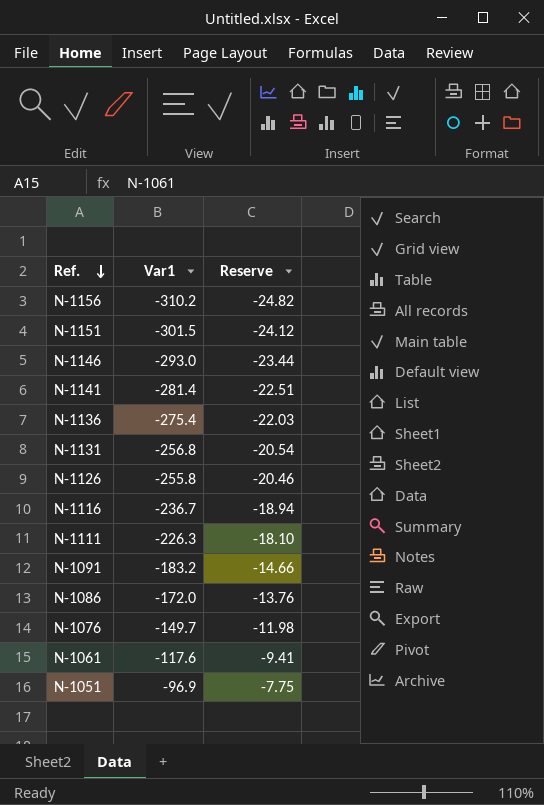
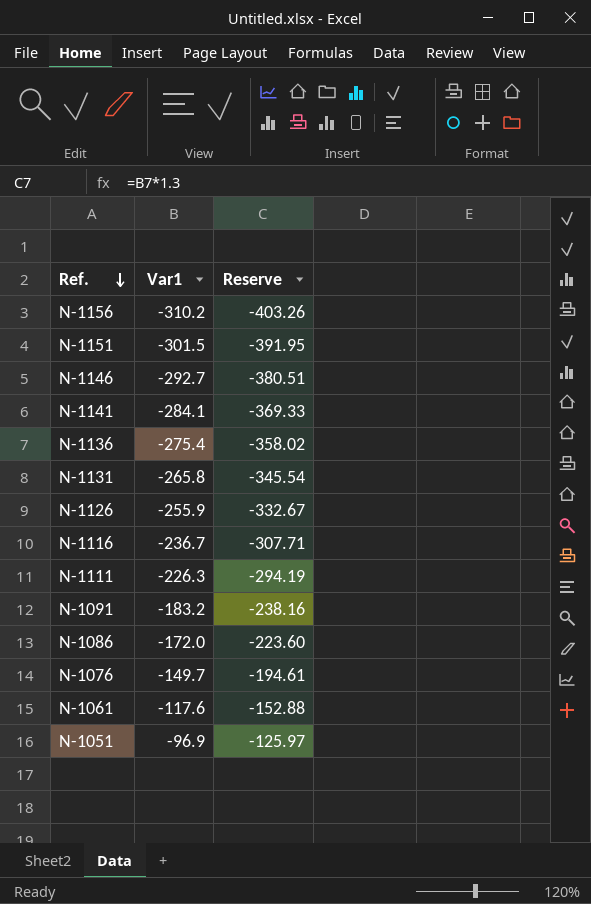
column Reserve | formula: [Var1] * 0.08 -> [Var1] * 1.3
N-1146 | Var1: -293.0 -> -292.7
N-1141 | Var1: -281.4 -> -284.1
N-1131 | Var1: -256.8 -> -265.8
N-1126 | Var1: -255.8 -> -255.9

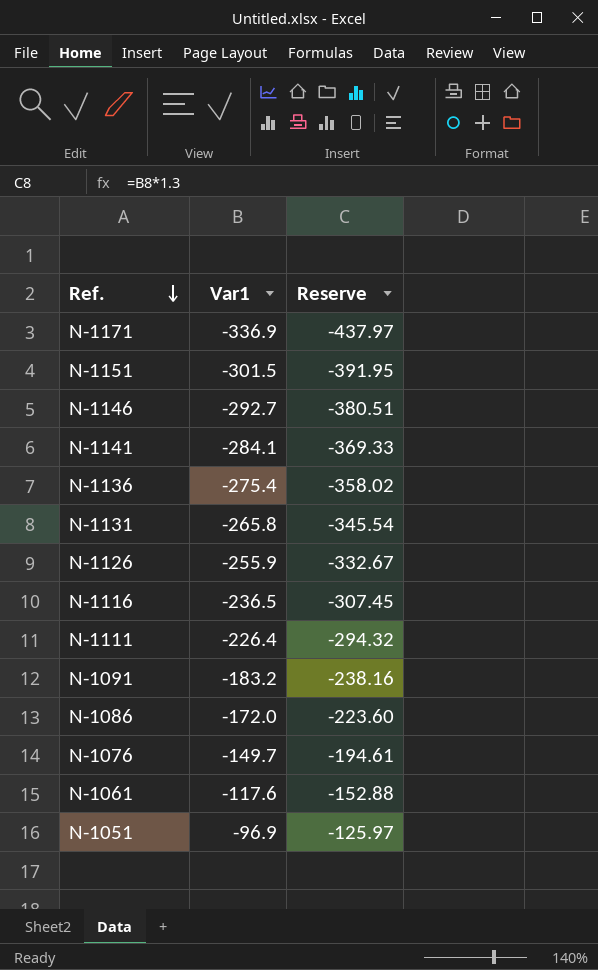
row N-1156: -310.2 | -403.26 -> none
row N-1171: none -> -336.9 | -437.97
N-1116 | Var1: -236.7 -> -236.5
N-1116 | Reserve: -307.71 -> -307.45
N-1111 | Var1: -226.3 -> -226.4
N-1111 | Reserve: -294.19 -> -294.32

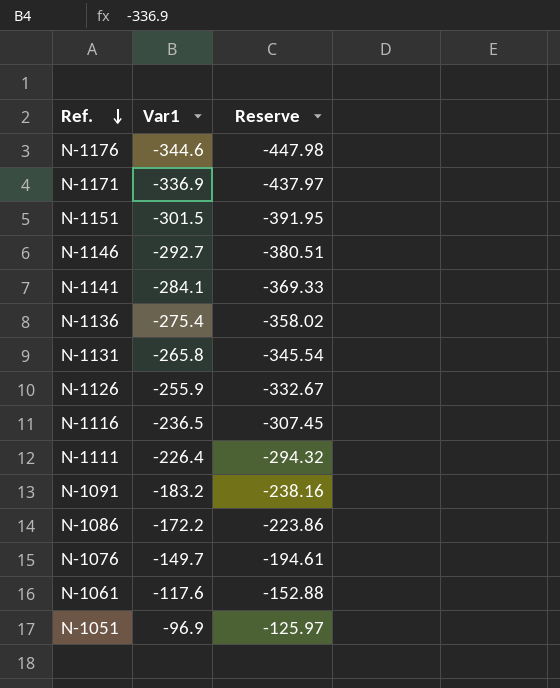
row N-1176: none -> -344.6 | -447.98
N-1086 | Var1: -172.0 -> -172.2
N-1086 | Reserve: -223.60 -> -223.86

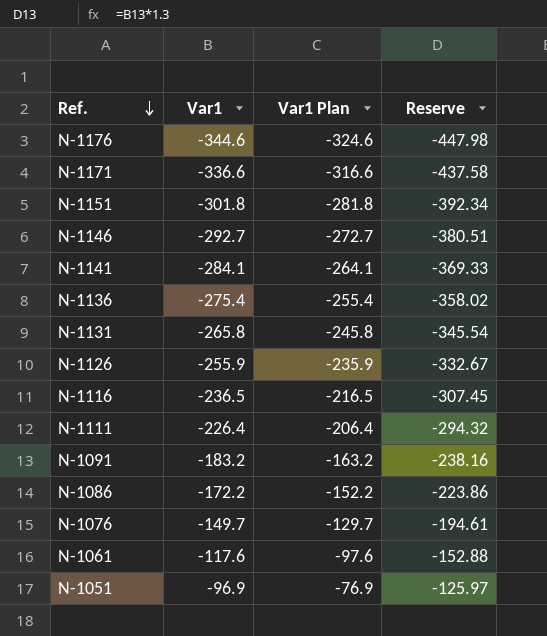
column Var1 Plan | formula: none -> [Var1] + 20
N-1171 | Var1: -336.9 -> -336.6
N-1171 | Reserve: -437.97 -> -437.58
N-1151 | Var1: -301.5 -> -301.8
N-1151 | Reserve: -391.95 -> -392.34

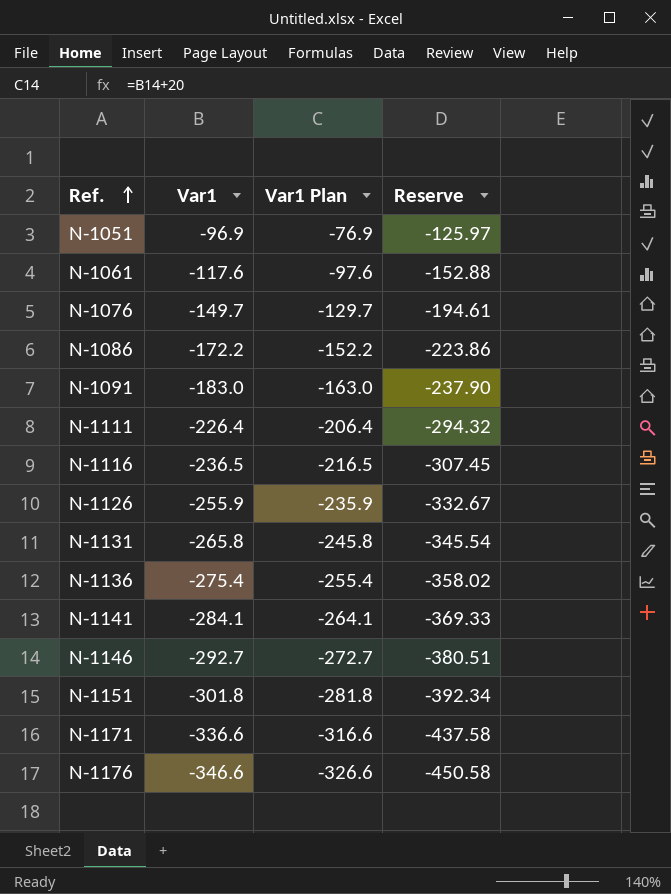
row order: Ref. descending -> Ref. ascending
N-1091 | Var1: -183.2 -> -183.0
N-1091 | Var1 Plan: -163.2 -> -163.0
N-1091 | Reserve: -238.16 -> -237.90
N-1176 | Var1: -344.6 -> -346.6
N-1176 | Var1 Plan: -324.6 -> -326.6
N-1176 | Reserve: -447.98 -> -450.58

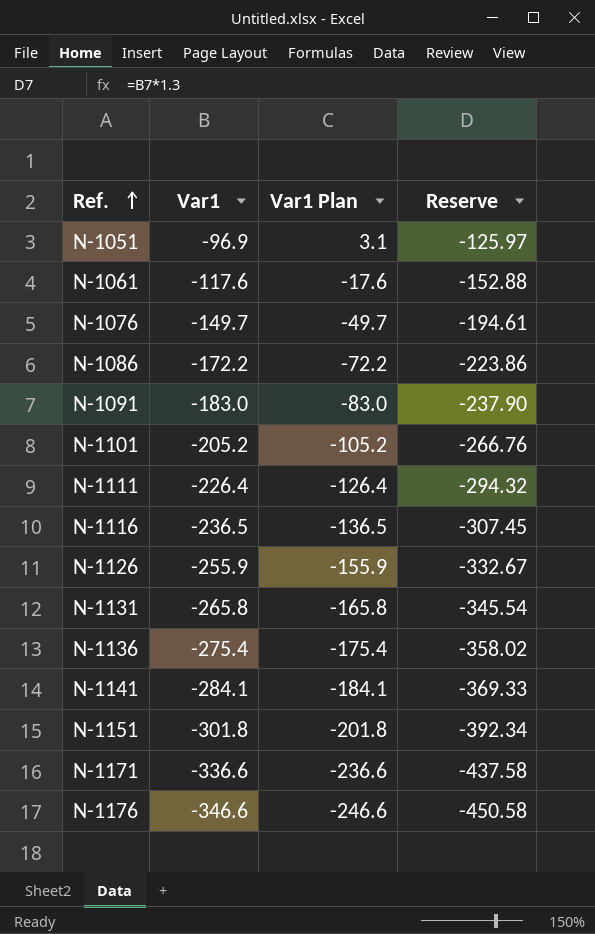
column Var1 Plan | formula: [Var1] + 20 -> [Var1] + 100
row N-1146: -292.7 | -272.7 | -380.51 -> none
row N-1101: none -> -205.2 | -105.2 | -266.76

